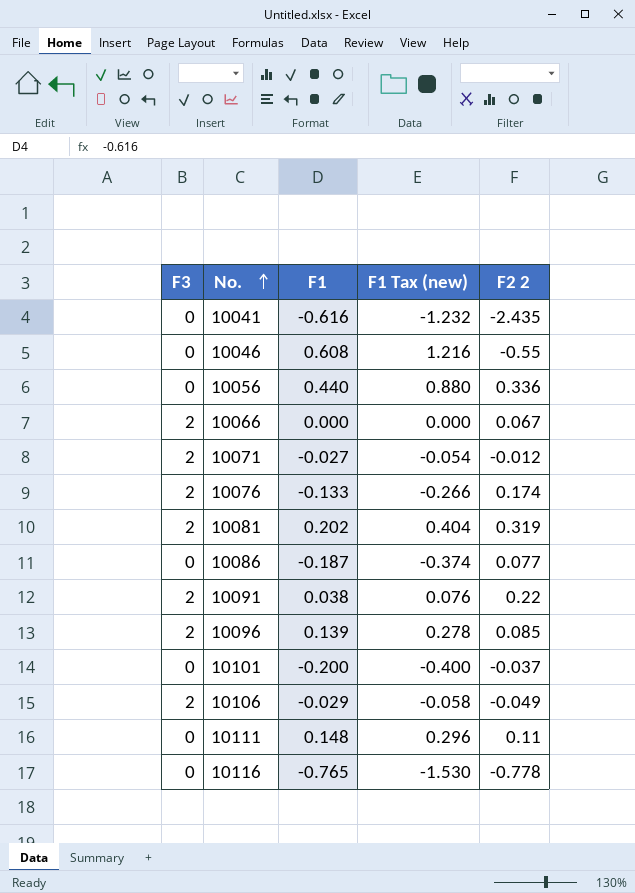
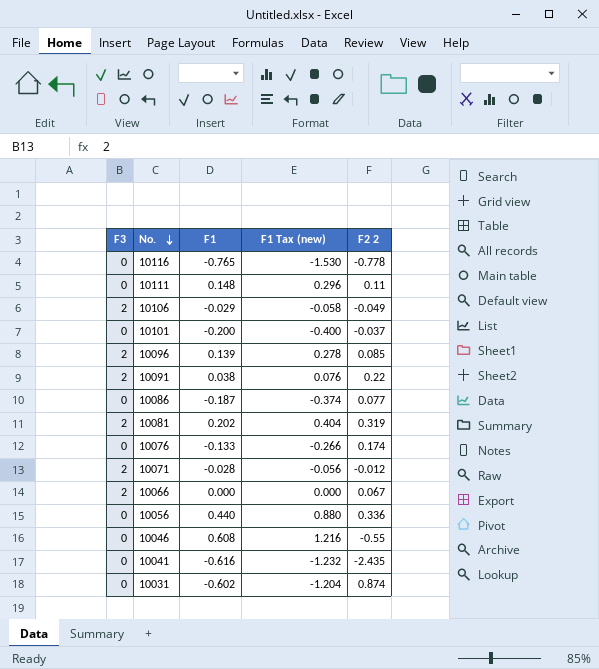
row order: No. ascending -> No. descending
10076 | F3: 2 -> 0
10071 | F1: -0.027 -> -0.028
10071 | F1 Tax (new): -0.054 -> -0.056
row 10031: none -> 0 | -0.602 | -1.204 | 0.874

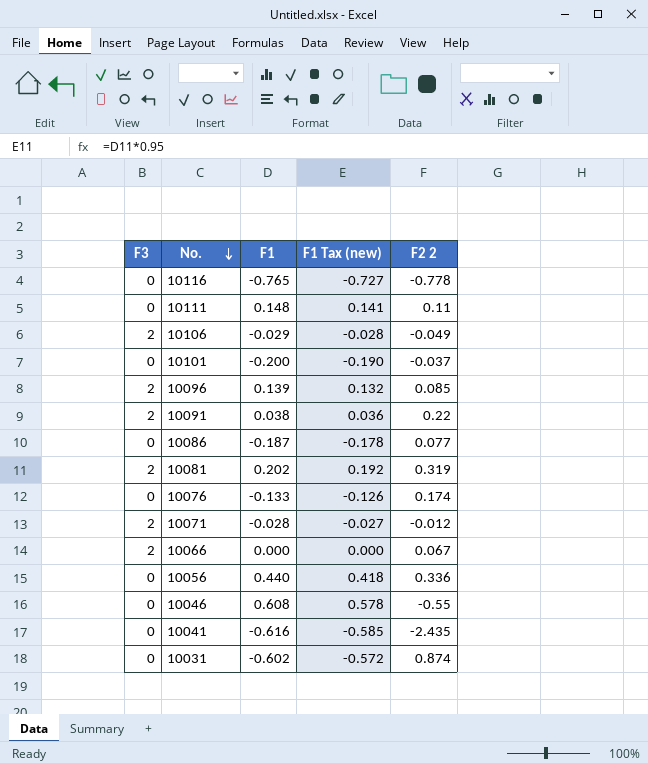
column F1 Tax (new) | formula: [F1] * 2 -> [F1] * 0.95

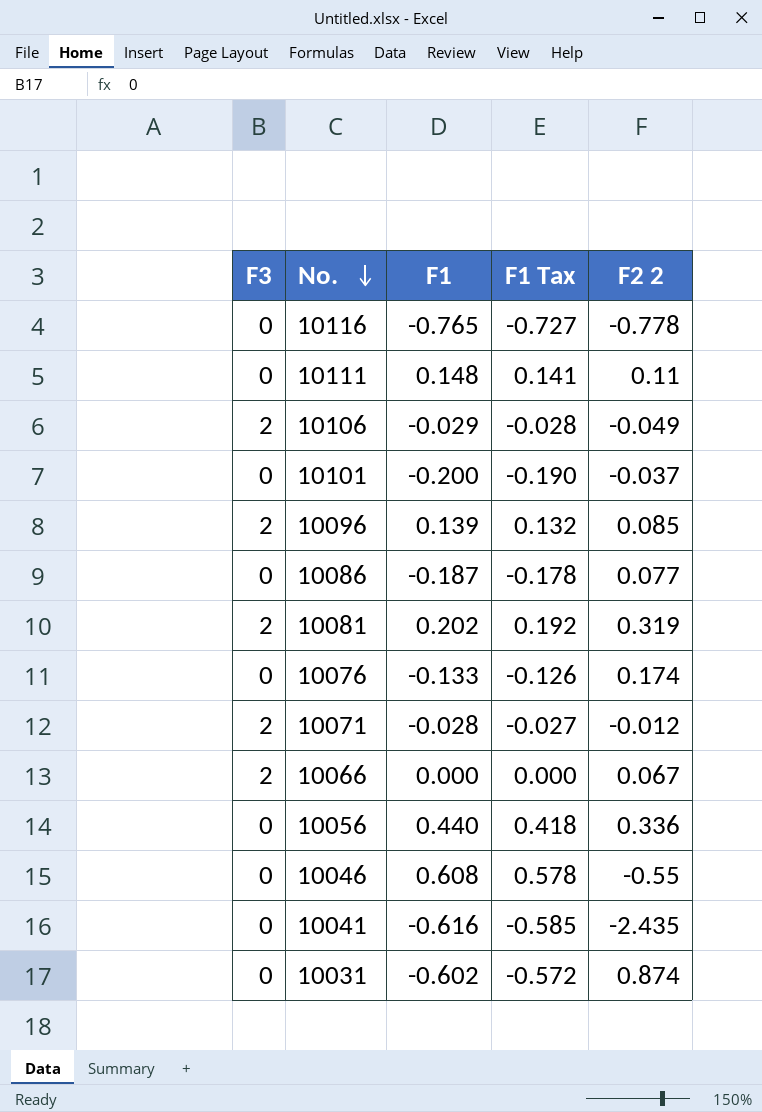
column name: F1 Tax (new) -> F1 Tax
row 10091: 2 | 0.038 | 0.036 | 0.22 -> none

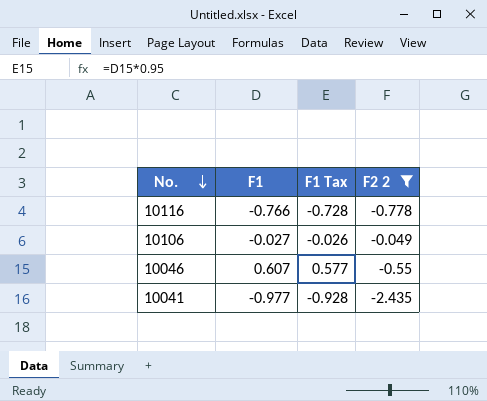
filter: none -> F2 2 <= -0.049
column F3 | position: 1 -> none
10116 | F1: -0.765 -> -0.766
10116 | F1 Tax: -0.727 -> -0.728
10106 | F1: -0.029 -> -0.027
10106 | F1 Tax: -0.028 -> -0.026
10046 | F1: 0.608 -> 0.607
10046 | F1 Tax: 0.578 -> 0.577
10041 | F1: -0.616 -> -0.977
10041 | F1 Tax: -0.585 -> -0.928

